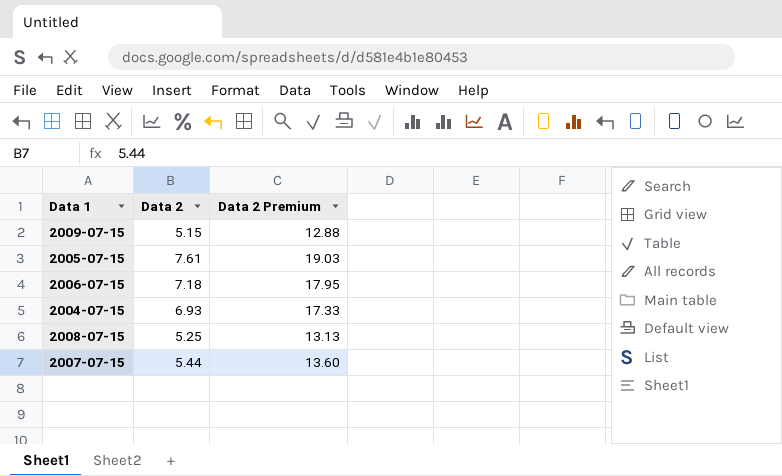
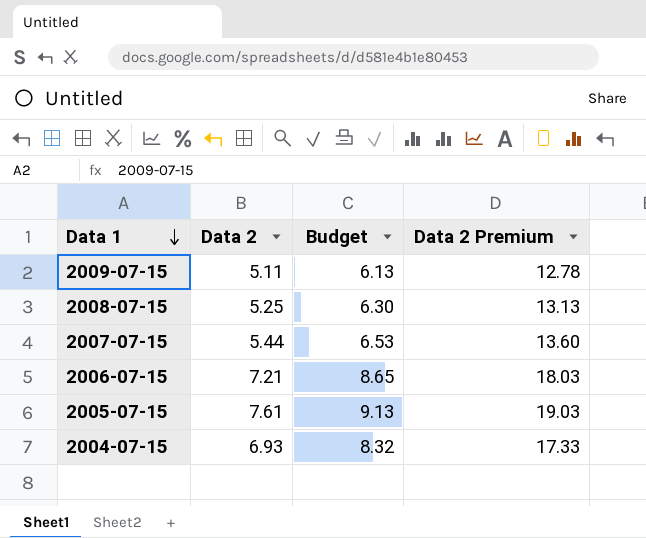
row order: none -> Data 1 descending
column Budget | formula: none -> [Data 2] * 1.2
2009-07-15 | Data 2: 5.15 -> 5.11
2009-07-15 | Data 2 Premium: 12.88 -> 12.78
2006-07-15 | Data 2: 7.18 -> 7.21
2006-07-15 | Data 2 Premium: 17.95 -> 18.03

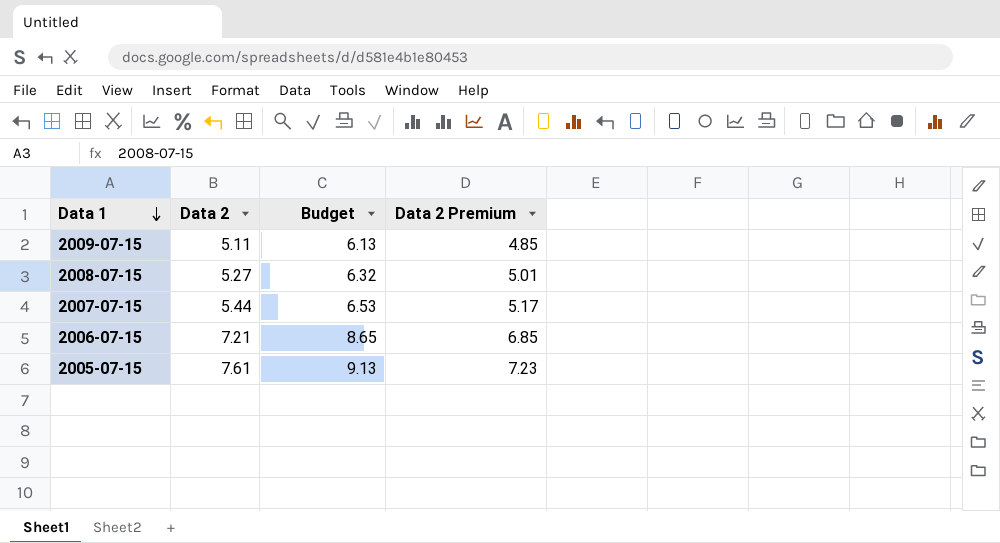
column Data 2 Premium | formula: [Data 2] * 2.5 -> [Data 2] * 0.95
row 2004-07-15: 6.93 | 8.32 | 17.33 -> none
2008-07-15 | Data 2: 5.25 -> 5.27
2008-07-15 | Budget: 6.30 -> 6.32

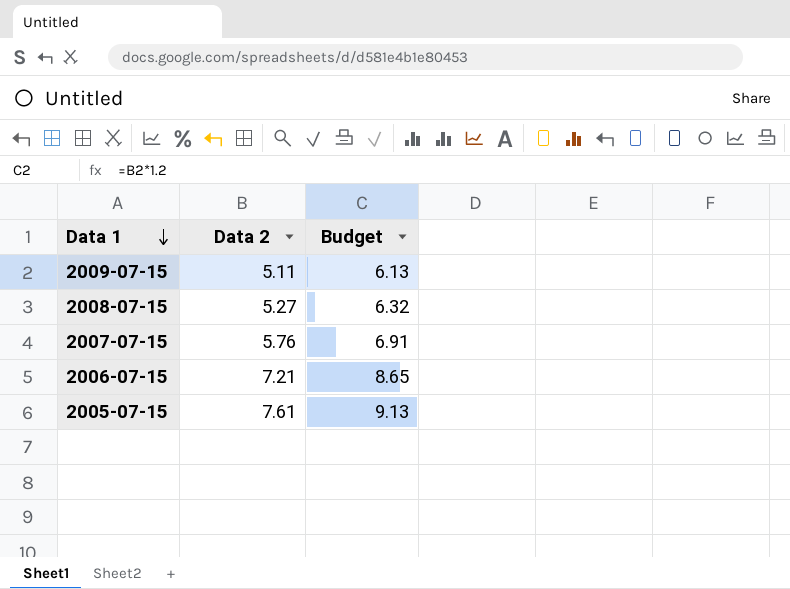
column Data 2 Premium | formula: [Data 2] * 0.95 -> none
2007-07-15 | Data 2: 5.44 -> 5.76
2007-07-15 | Budget: 6.53 -> 6.91

